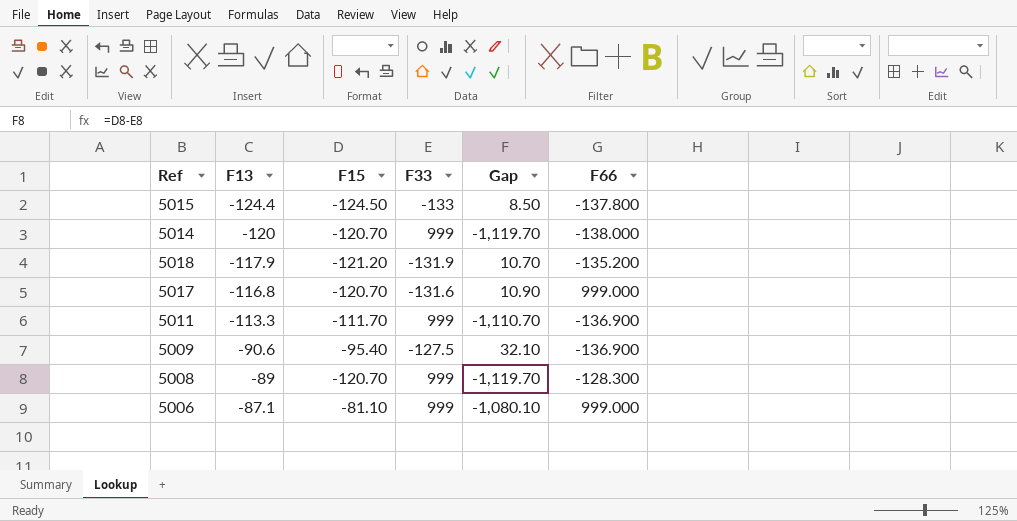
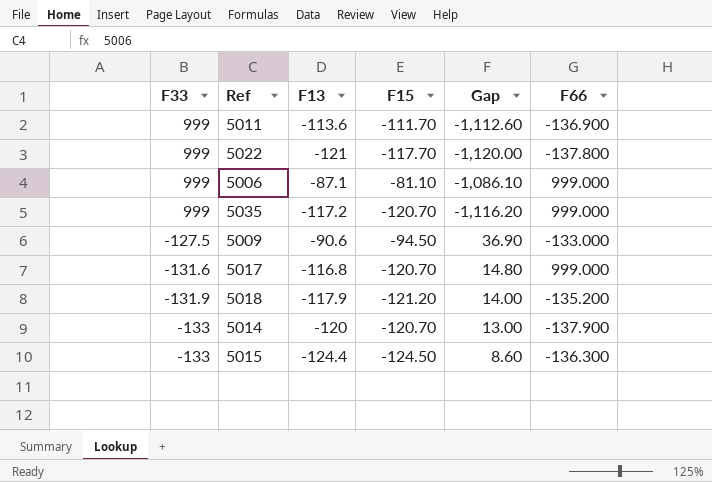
row order: F13 ascending -> F33 descending
column F33 | position: 4 -> 1
column Gap | formula: [F15] - [F33] -> [F13] - [F33]
row 5008: -89 | -120.70 | 999 | -1,119.70 | -128.300 -> none
5011 | F13: -113.3 -> -113.6
row 5022: none -> 999 | -121 | -117.70 | -1,120.00 | -137.800
row 5035: none -> 999 | -117.2 | -120.70 | -1,116.20 | 999.000
5009 | F15: -95.40 -> -94.50
5009 | F66: -136.900 -> -133.000
5014 | F33: 999 -> -133
5014 | F66: -138.000 -> -137.900
5015 | F66: -137.800 -> -136.300

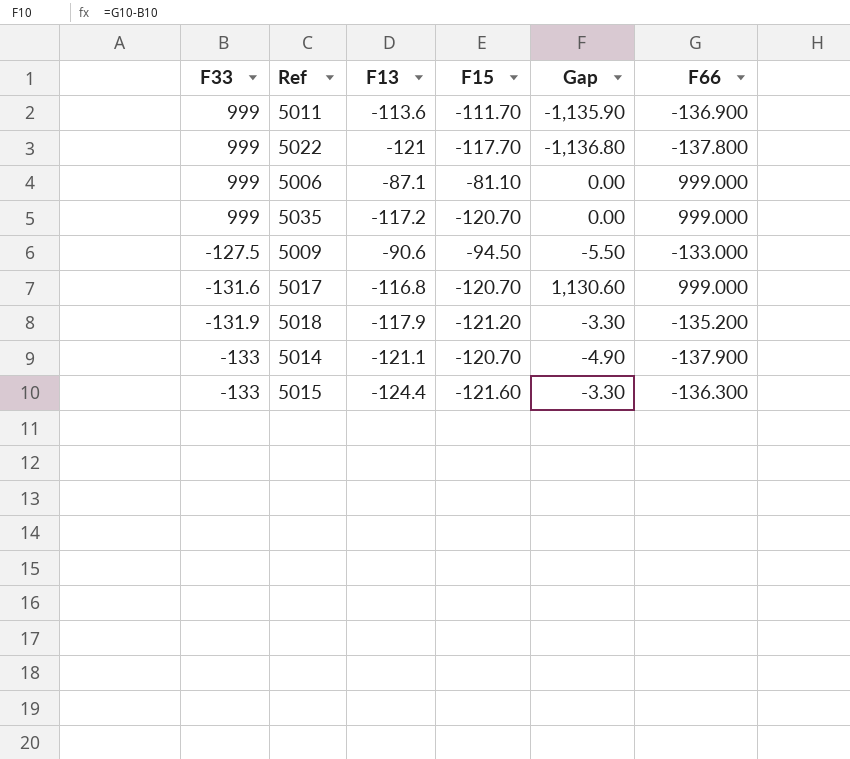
column Gap | formula: [F13] - [F33] -> [F66] - [F33]
5014 | F13: -120 -> -121.1
5015 | F15: -124.50 -> -121.60

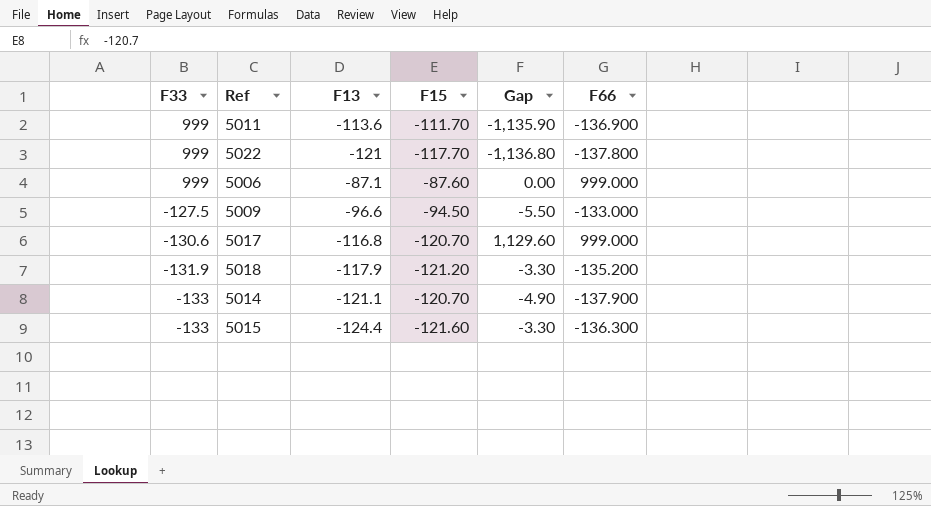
row 5035: 999 | -117.2 | -120.70 | 0.00 | 999.000 -> none
5006 | F15: -81.10 -> -87.60
5009 | F13: -90.6 -> -96.6
5017 | F33: -131.6 -> -130.6
5017 | Gap: 1,130.60 -> 1,129.60

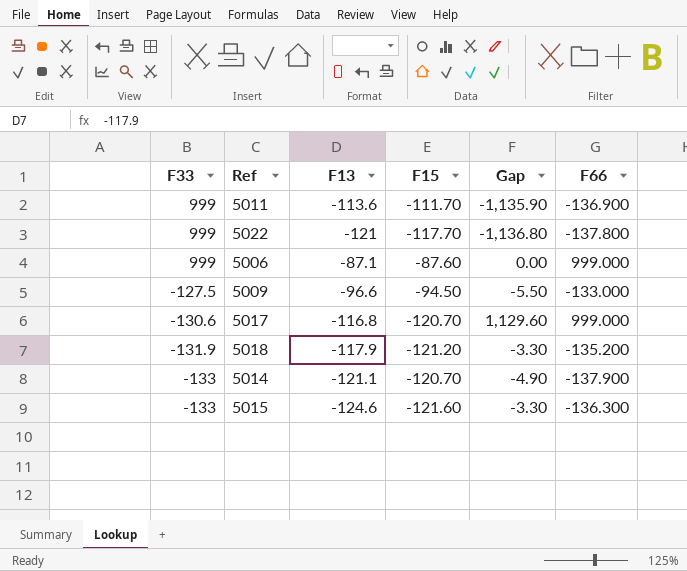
5015 | F13: -124.4 -> -124.6

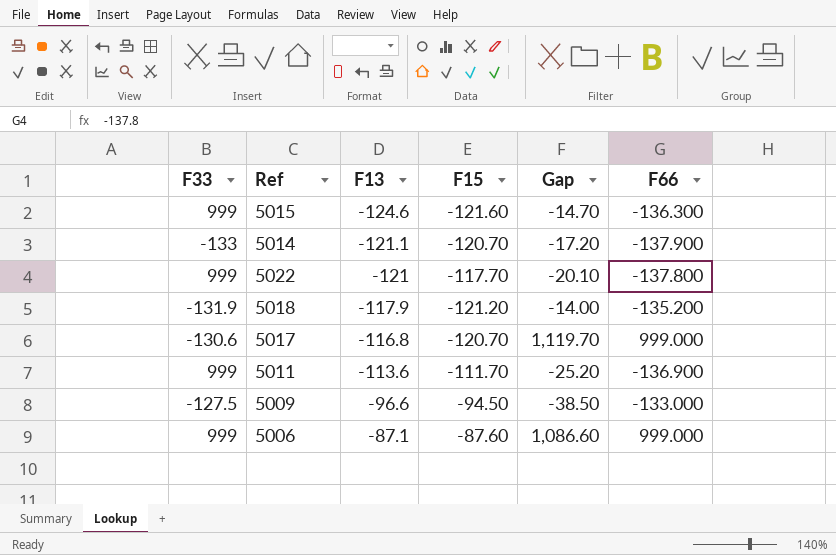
row order: F33 descending -> F13 ascending
column Gap | formula: [F66] - [F33] -> [F66] - [F15]
5015 | F33: -133 -> 999

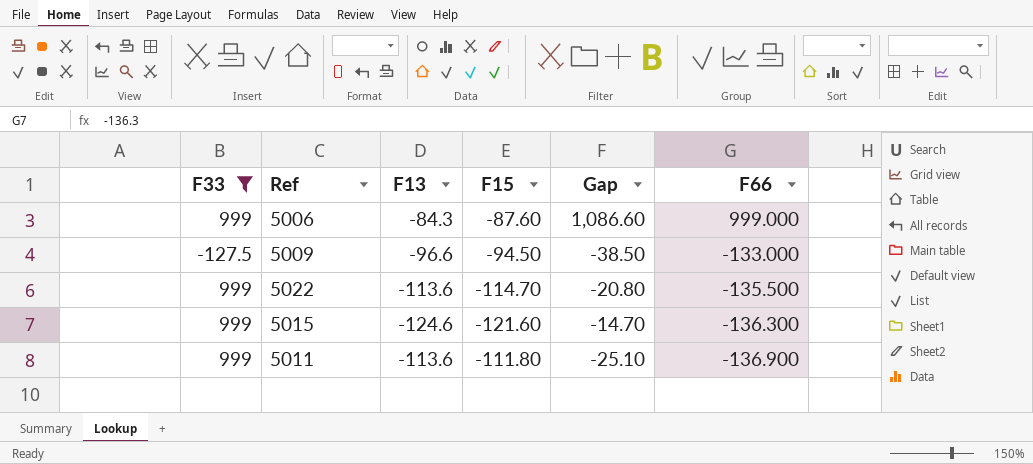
filter: none -> F33 >= -127.5
row order: F13 ascending -> F66 descending
5006 | F13: -87.1 -> -84.3
5022 | F13: -121 -> -113.6
5022 | F15: -117.70 -> -114.70
5022 | Gap: -20.10 -> -20.80
5022 | F66: -137.800 -> -135.500
5011 | F15: -111.70 -> -111.80
5011 | Gap: -25.20 -> -25.10

